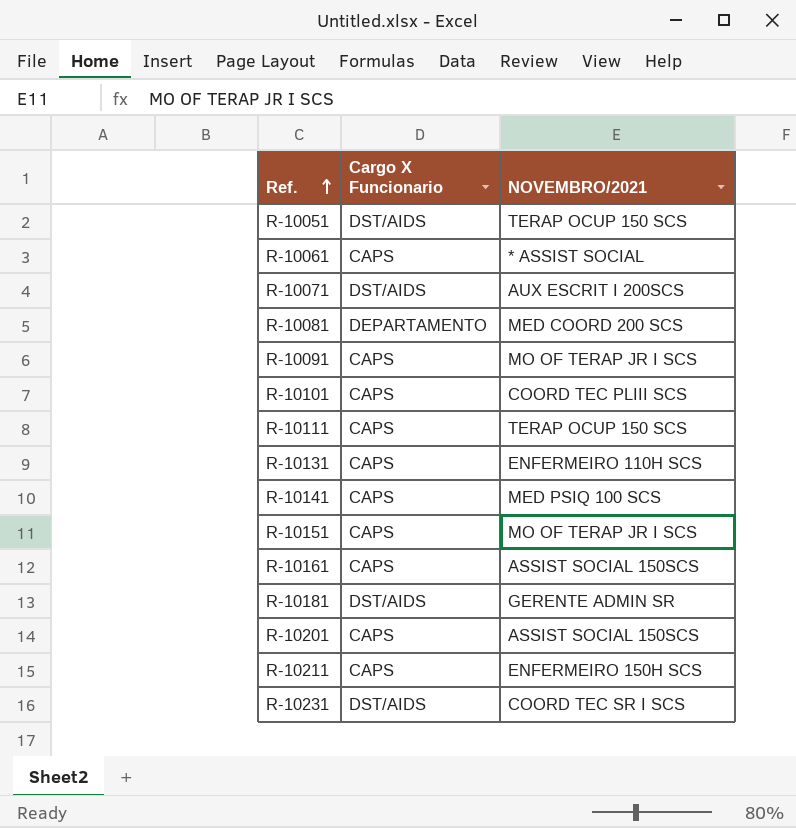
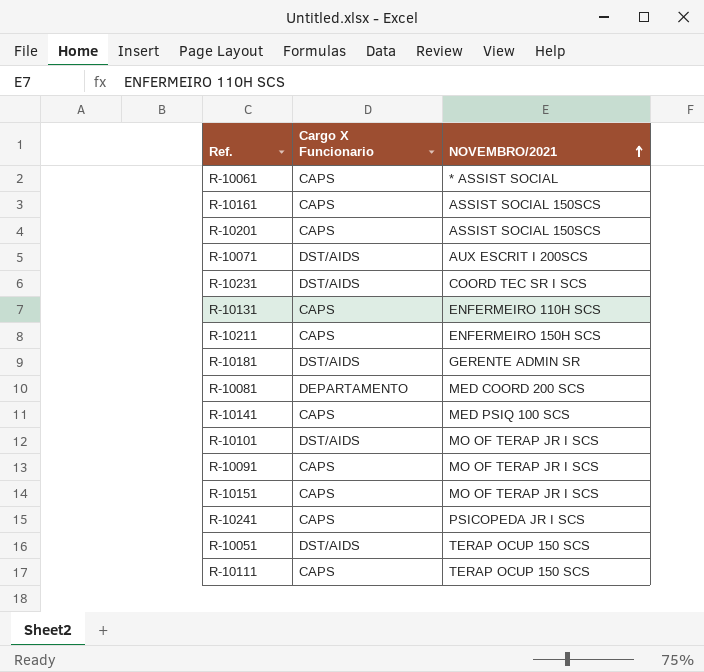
row order: Ref. ascending -> NOVEMBRO/2021 ascending
R-10101 | Cargo X Funcionario: CAPS -> DST/AIDS
R-10101 | NOVEMBRO/2021: COORD TEC PLIII SCS -> MO OF TERAP JR I SCS
row R-10241: none -> CAPS | PSICOPEDA JR I SCS

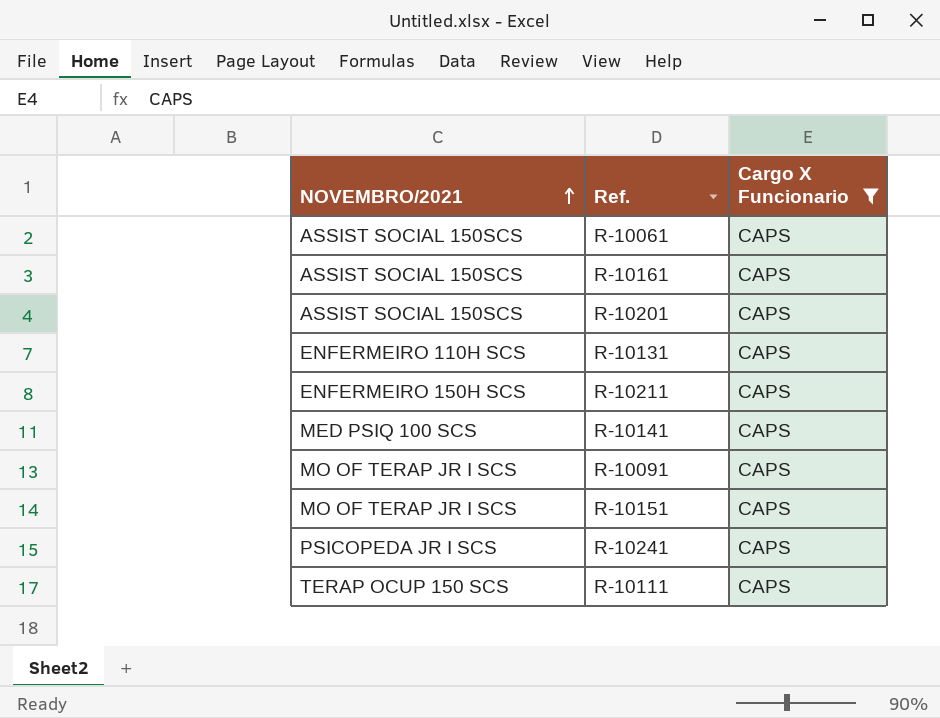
filter: none -> Cargo X Funcionario = CAPS
column NOVEMBRO/2021 | position: 3 -> 1
R-10061 | NOVEMBRO/2021: * ASSIST SOCIAL -> ASSIST SOCIAL 150SCS

